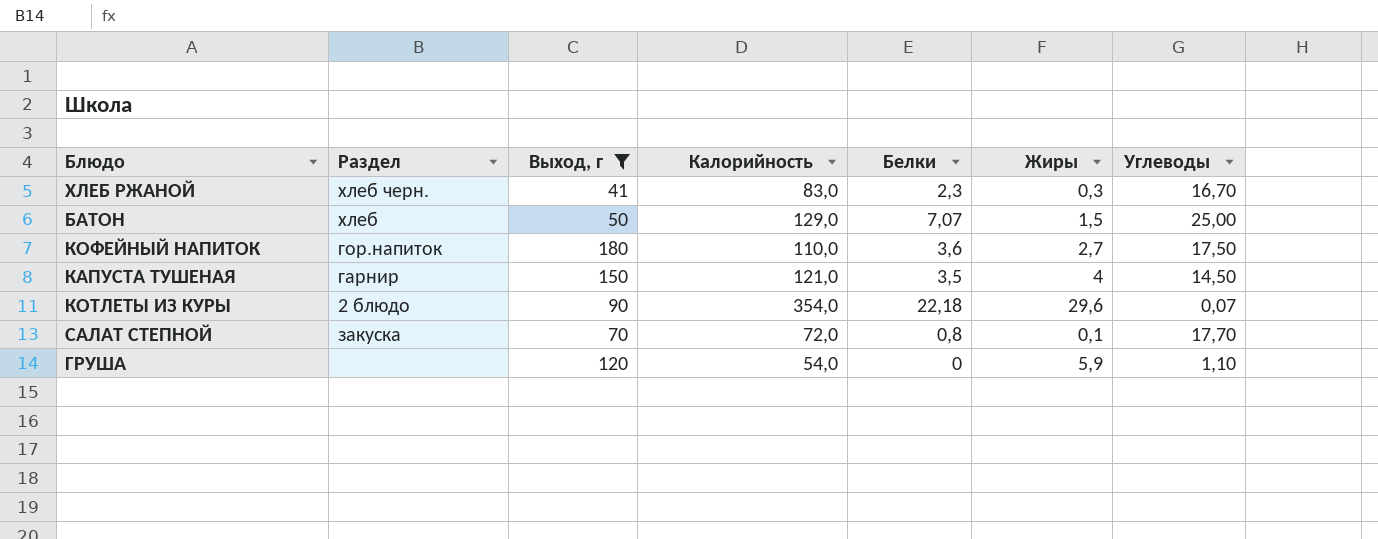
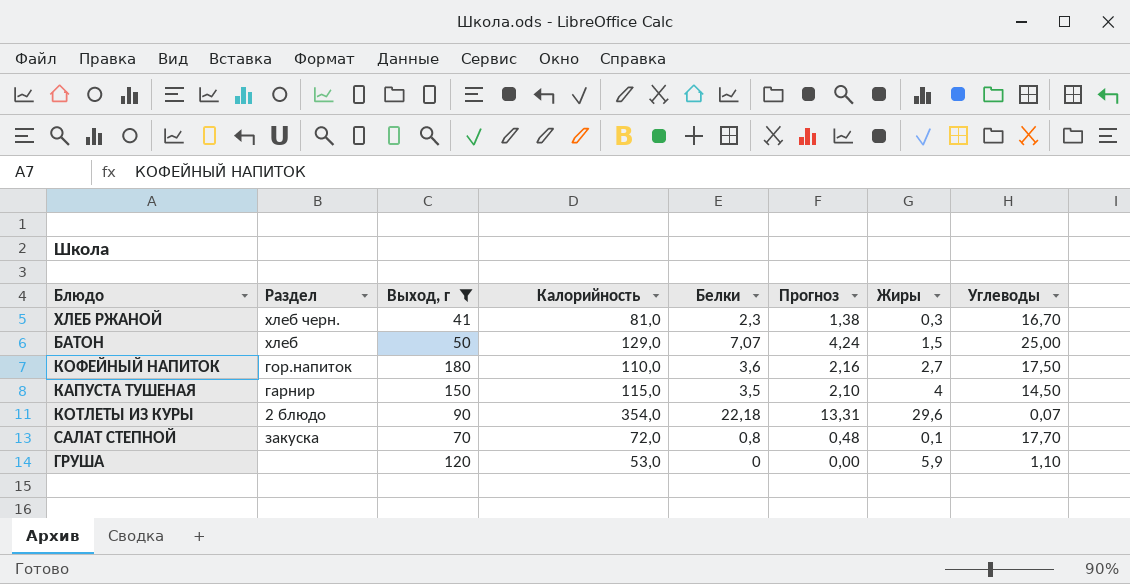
column Прогноз | formula: none -> [Белки] * 0,6
ХЛЕБ РЖАНОЙ | Калорийность: 83,0 -> 81,0
КАПУСТА ТУШЕНАЯ | Калорийность: 121,0 -> 115,0
ГРУША | Калорийность: 54,0 -> 53,0

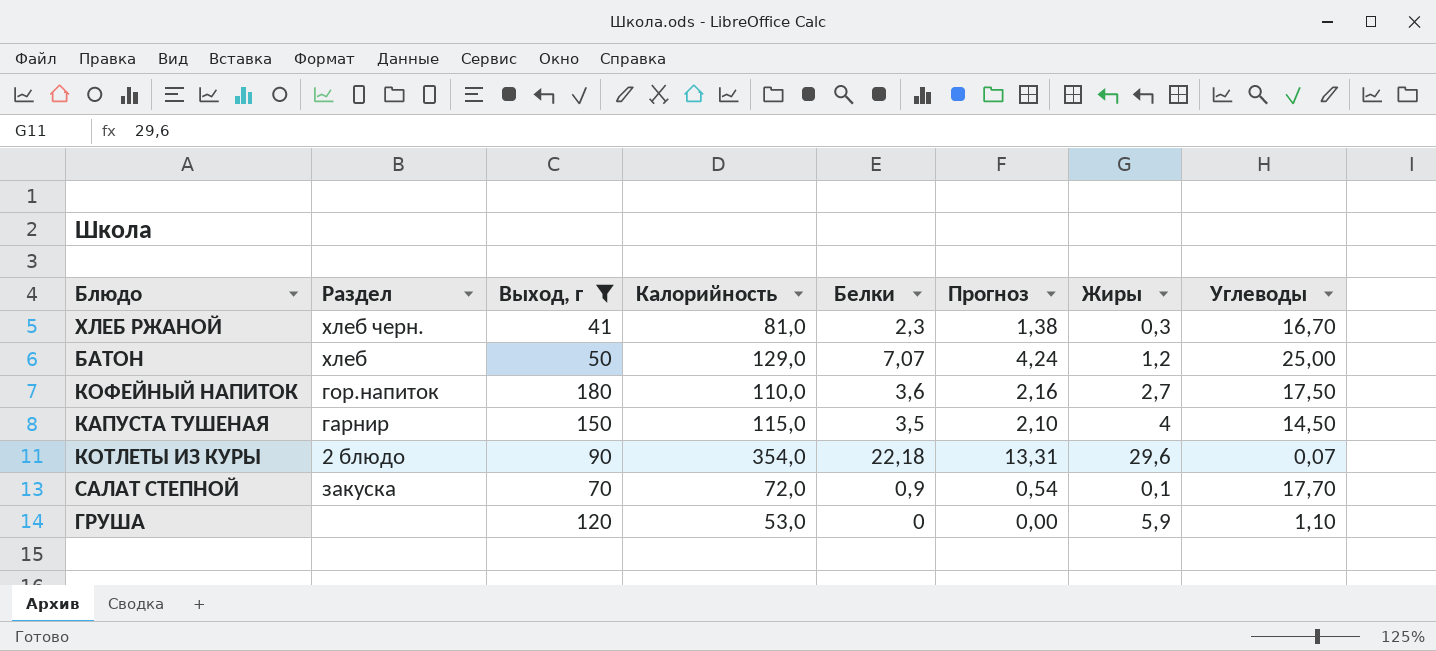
БАТОН | Жиры: 1,5 -> 1,2
САЛАТ СТЕПНОЙ | Белки: 0,8 -> 0,9
САЛАТ СТЕПНОЙ | Прогноз: 0,48 -> 0,54

